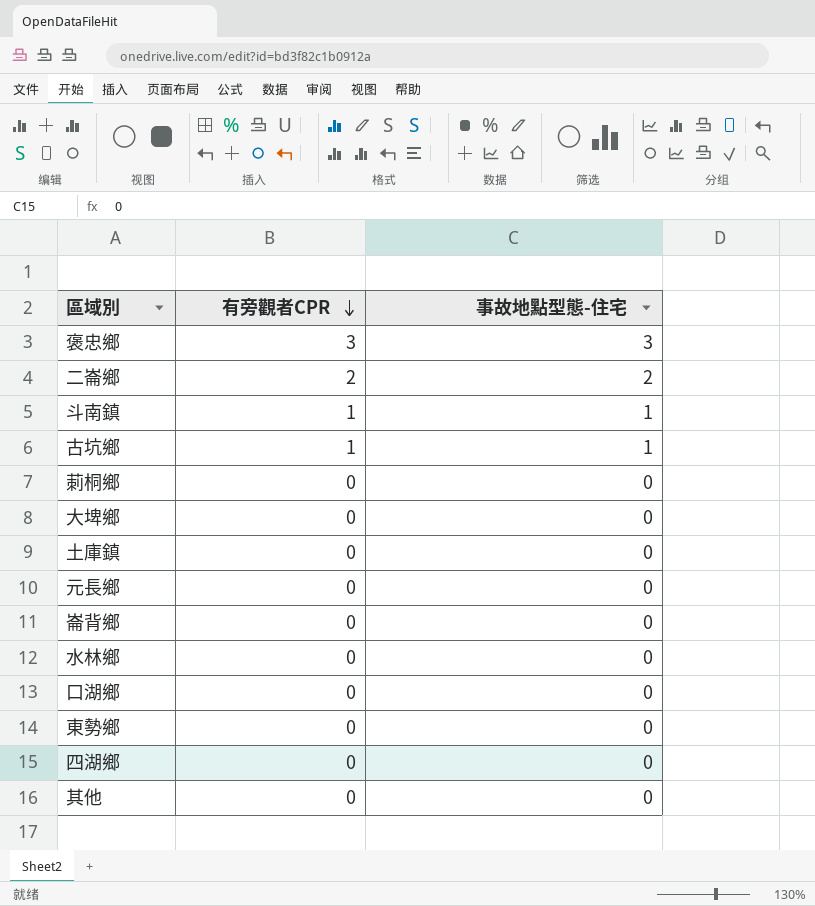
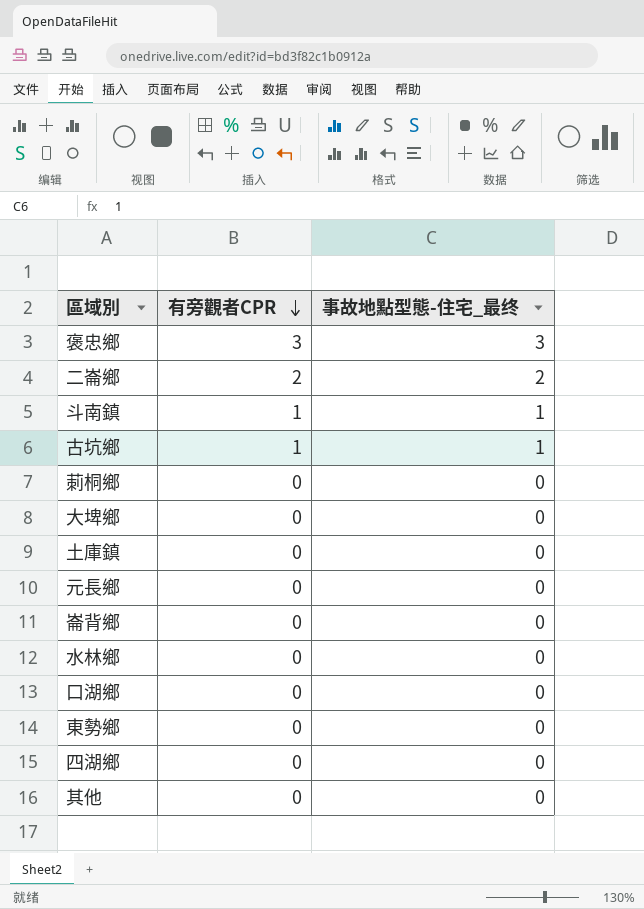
column name: 事故地點型態-住宅 -> 事故地點型態-住宅_最终

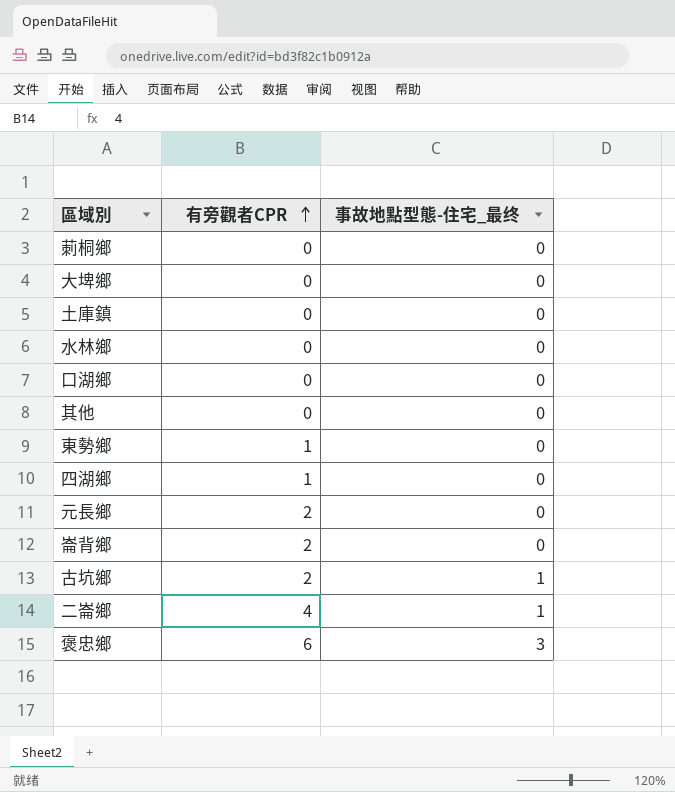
row order: 有旁觀者CPR descending -> 有旁觀者CPR ascending
row 斗南鎮: 1 | 1 -> none
東勢鄉 | 有旁觀者CPR: 0 -> 1
四湖鄉 | 有旁觀者CPR: 0 -> 1
元長鄉 | 有旁觀者CPR: 0 -> 2
崙背鄉 | 有旁觀者CPR: 0 -> 2
古坑鄉 | 有旁觀者CPR: 1 -> 2
二崙鄉 | 有旁觀者CPR: 2 -> 4
二崙鄉 | 事故地點型態-住宅_最终: 2 -> 1
褒忠鄉 | 有旁觀者CPR: 3 -> 6

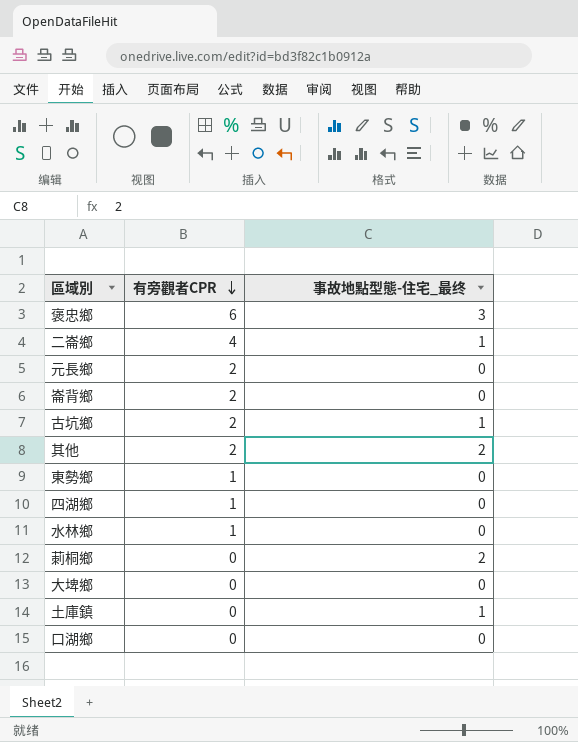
row order: 有旁觀者CPR ascending -> 有旁觀者CPR descending
其他 | 有旁觀者CPR: 0 -> 2
其他 | 事故地點型態-住宅_最终: 0 -> 2
水林鄉 | 有旁觀者CPR: 0 -> 1
莿桐鄉 | 事故地點型態-住宅_最终: 0 -> 2
土庫鎮 | 事故地點型態-住宅_最终: 0 -> 1

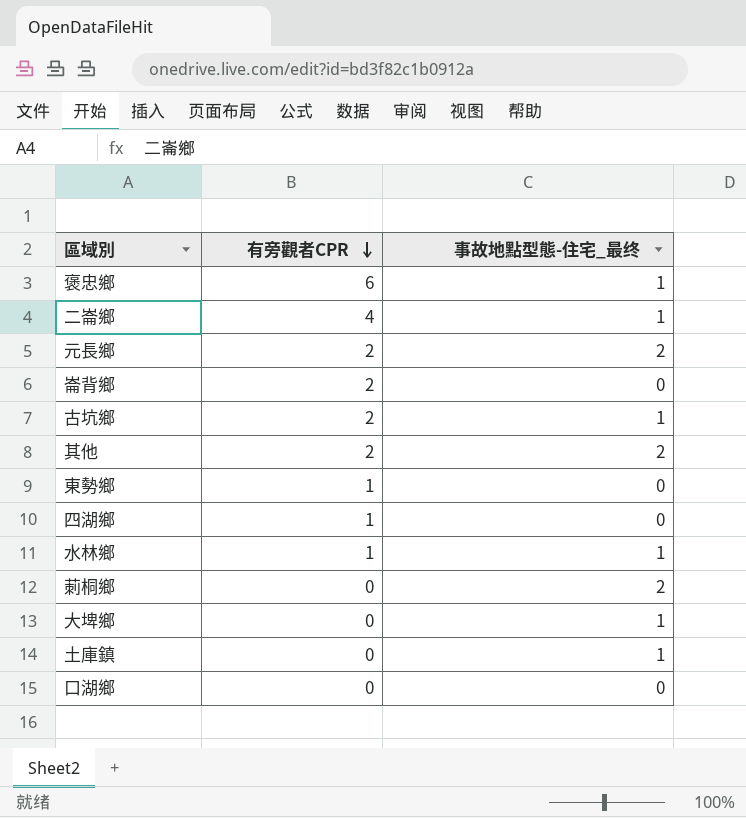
褒忠鄉 | 事故地點型態-住宅_最终: 3 -> 1
元長鄉 | 事故地點型態-住宅_最终: 0 -> 2
水林鄉 | 事故地點型態-住宅_最终: 0 -> 1
大埤鄉 | 事故地點型態-住宅_最终: 0 -> 1

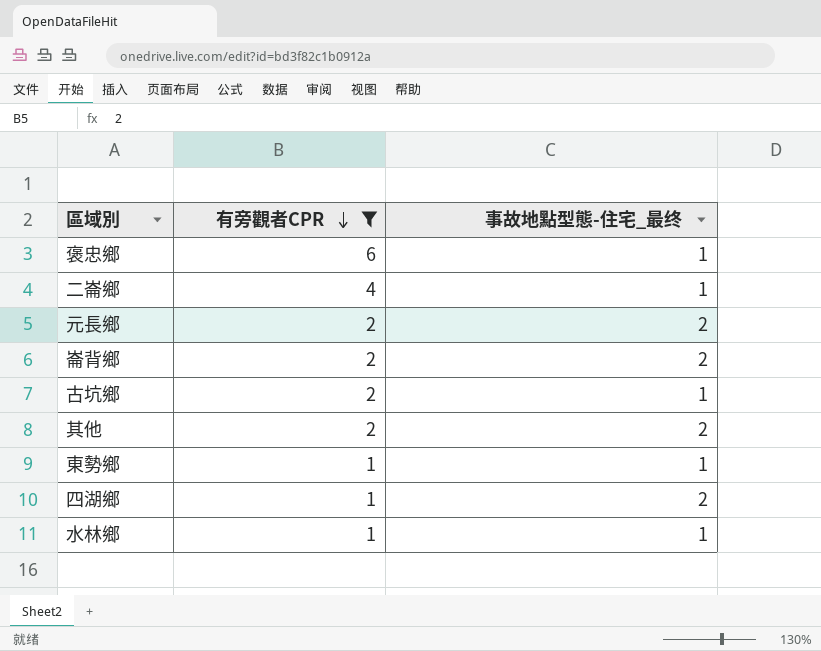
filter: none -> 有旁觀者CPR != 0
崙背鄉 | 事故地點型態-住宅_最终: 0 -> 2
東勢鄉 | 事故地點型態-住宅_最终: 0 -> 1
四湖鄉 | 事故地點型態-住宅_最终: 0 -> 2

